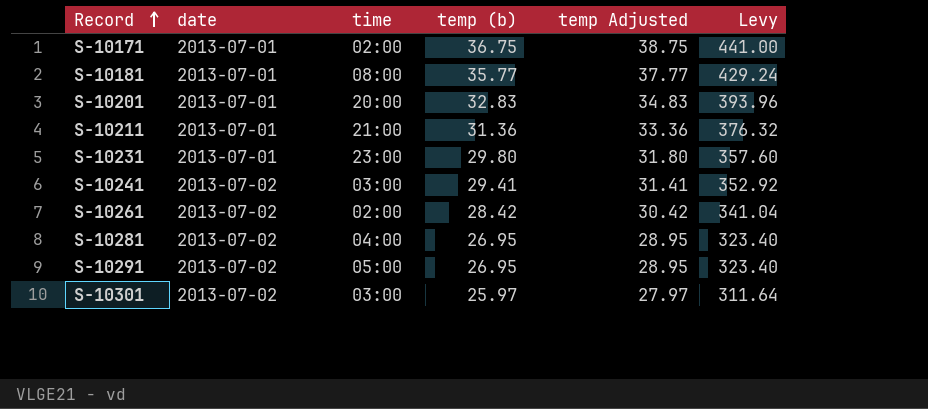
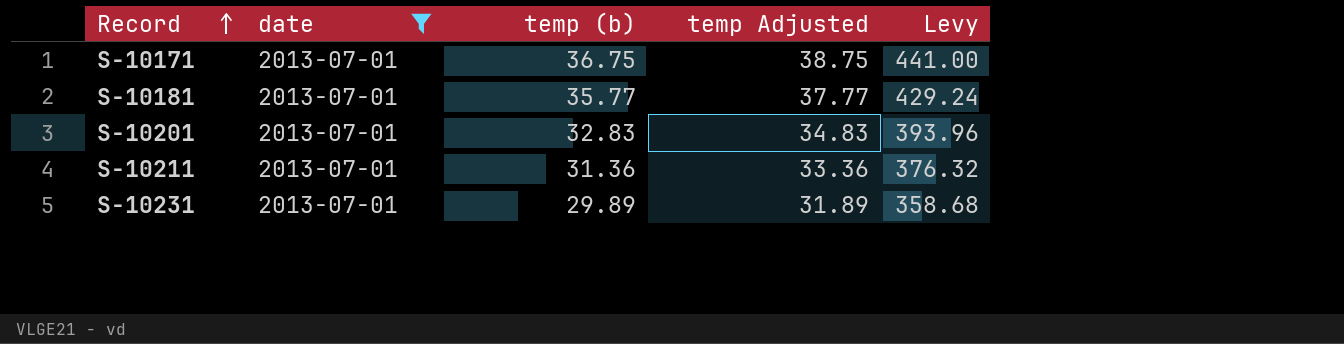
filter: none -> date = 2013-07-01
column time | position: 3 -> none
S-10231 | temp (b): 29.80 -> 29.89
S-10231 | temp Adjusted: 31.80 -> 31.89
S-10231 | Levy: 357.60 -> 358.68

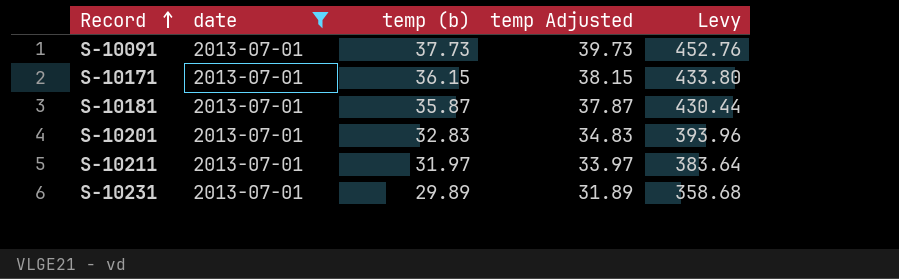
row S-10091: none -> 2013-07-01 | 37.73 | 39.73 | 452.76
S-10171 | temp (b): 36.75 -> 36.15
S-10171 | temp Adjusted: 38.75 -> 38.15
S-10171 | Levy: 441.00 -> 433.80
S-10181 | temp (b): 35.77 -> 35.87
S-10181 | temp Adjusted: 37.77 -> 37.87
S-10181 | Levy: 429.24 -> 430.44
S-10211 | temp (b): 31.36 -> 31.97
S-10211 | temp Adjusted: 33.36 -> 33.97
S-10211 | Levy: 376.32 -> 383.64

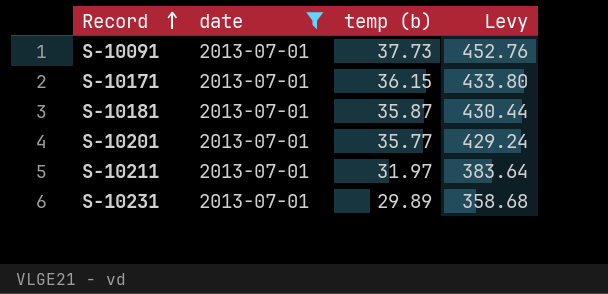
column temp Adjusted | formula: [temp (b)] + 2 -> none
S-10201 | temp (b): 32.83 -> 35.77
S-10201 | Levy: 393.96 -> 429.24

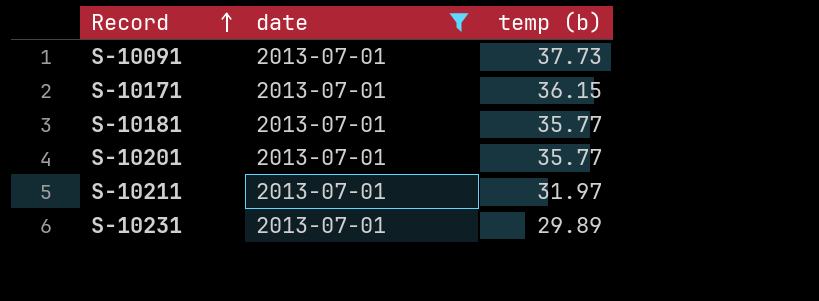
column Levy | formula: [temp (b)] * 12 -> none
S-10181 | temp (b): 35.87 -> 35.77

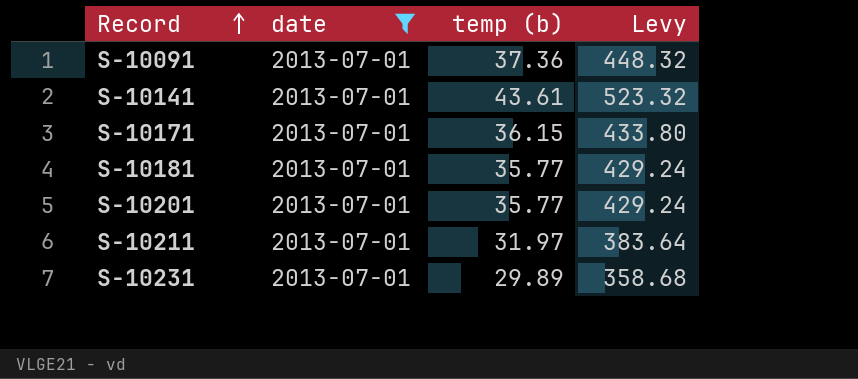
column Levy | formula: none -> [temp (b)] * 12
S-10091 | temp (b): 37.73 -> 37.36
row S-10141: none -> 2013-07-01 | 43.61 | 523.32

